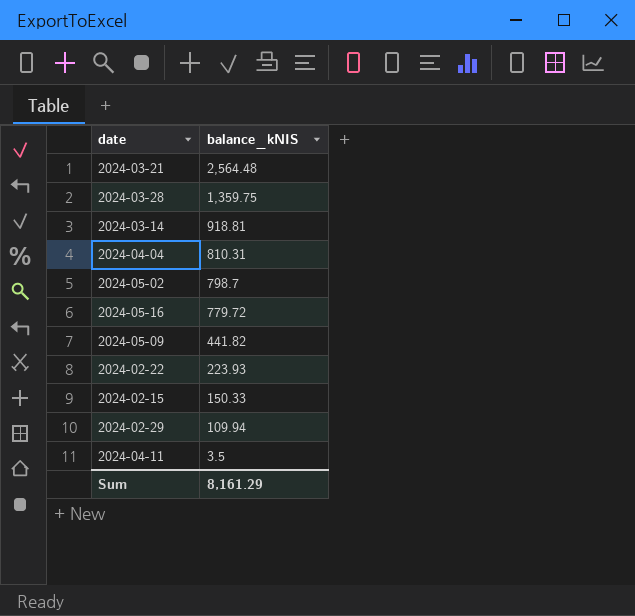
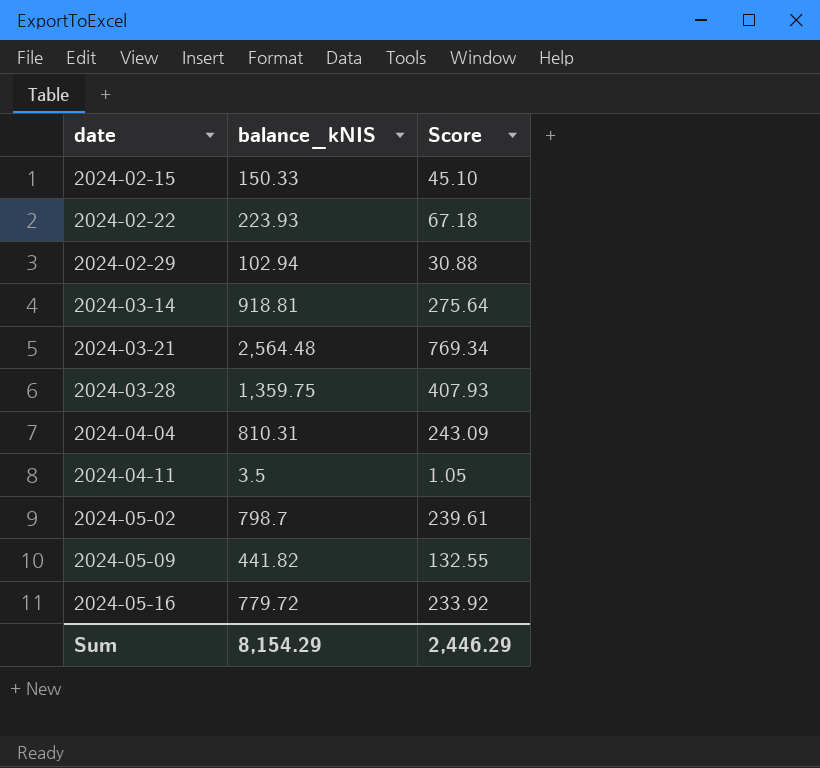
row order: balance_kNIS descending -> date ascending
column Score | formula: none -> [balance_kNIS] * 0.3
2024-02-29 | balance_kNIS: 109.94 -> 102.94
Sum | balance_kNIS: 8,161.29 -> 8,154.29

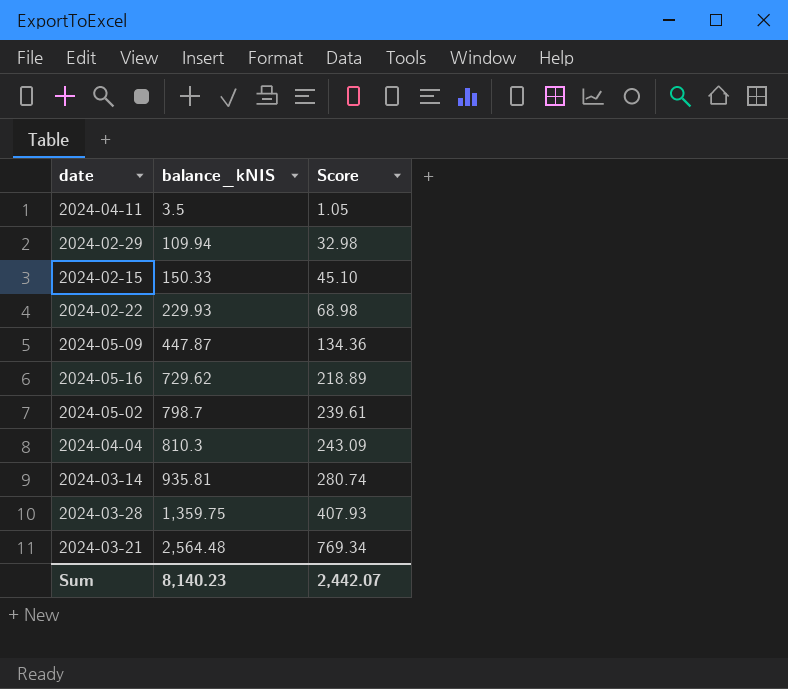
row order: date ascending -> balance_kNIS ascending
2024-02-29 | balance_kNIS: 102.94 -> 109.94
2024-02-29 | Score: 30.88 -> 32.98
2024-02-22 | balance_kNIS: 223.93 -> 229.93
2024-02-22 | Score: 67.18 -> 68.98
2024-05-09 | balance_kNIS: 441.82 -> 447.87
2024-05-09 | Score: 132.55 -> 134.36
2024-05-16 | balance_kNIS: 779.72 -> 729.62
2024-05-16 | Score: 233.92 -> 218.89
2024-04-04 | balance_kNIS: 810.31 -> 810.3
2024-03-14 | balance_kNIS: 918.81 -> 935.81
2024-03-14 | Score: 275.64 -> 280.74
Sum | balance_kNIS: 8,154.29 -> 8,140.23
Sum | Score: 2,446.29 -> 2,442.07

